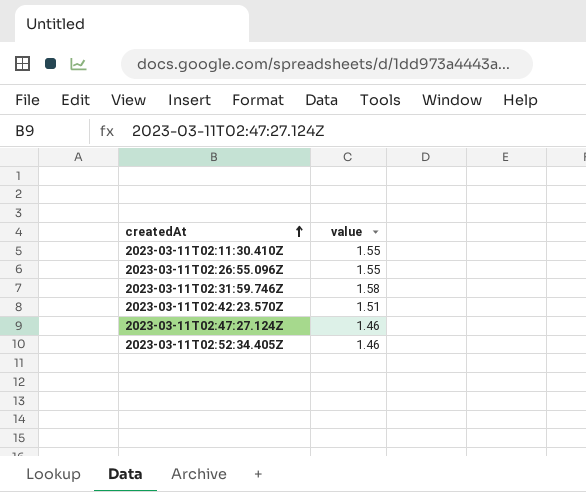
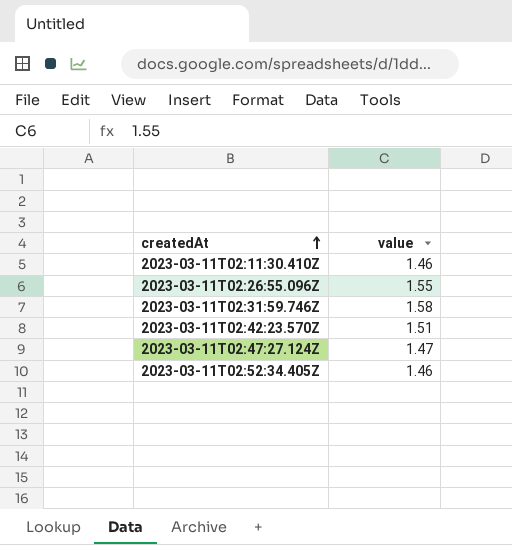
2023-03-11T02:11:30.410Z | value: 1.55 -> 1.46
2023-03-11T02:47:27.124Z | value: 1.46 -> 1.47

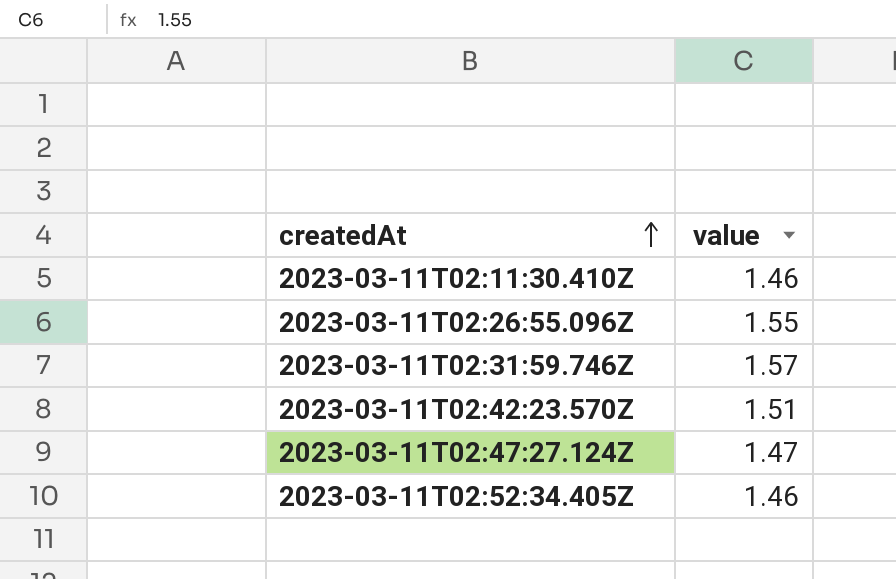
2023-03-11T02:31:59.746Z | value: 1.58 -> 1.57

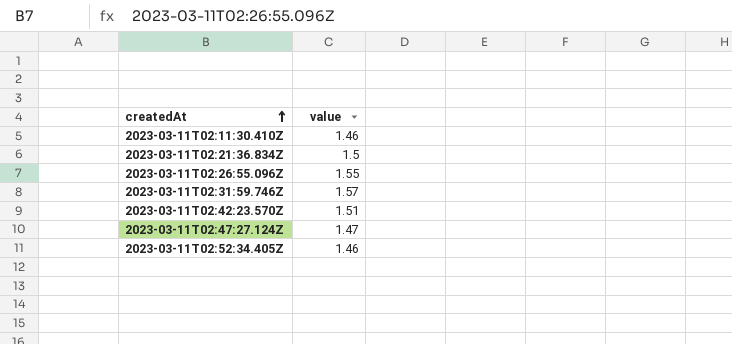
row 2023-03-11T02:21:36.834Z: none -> 1.5

